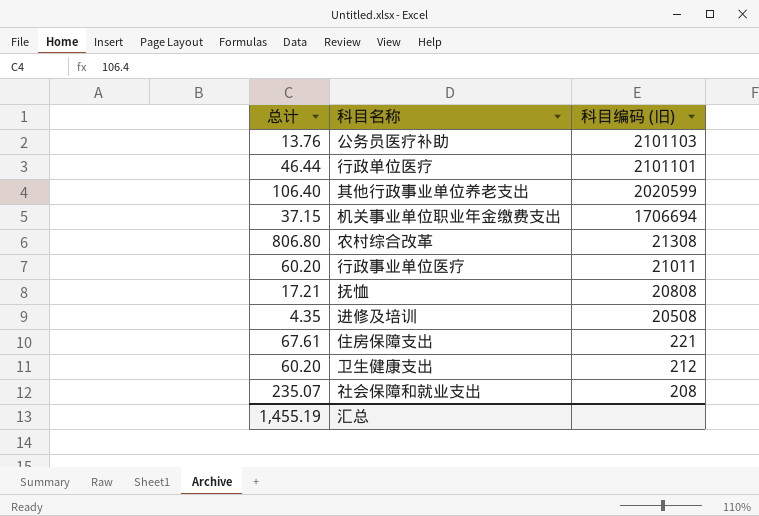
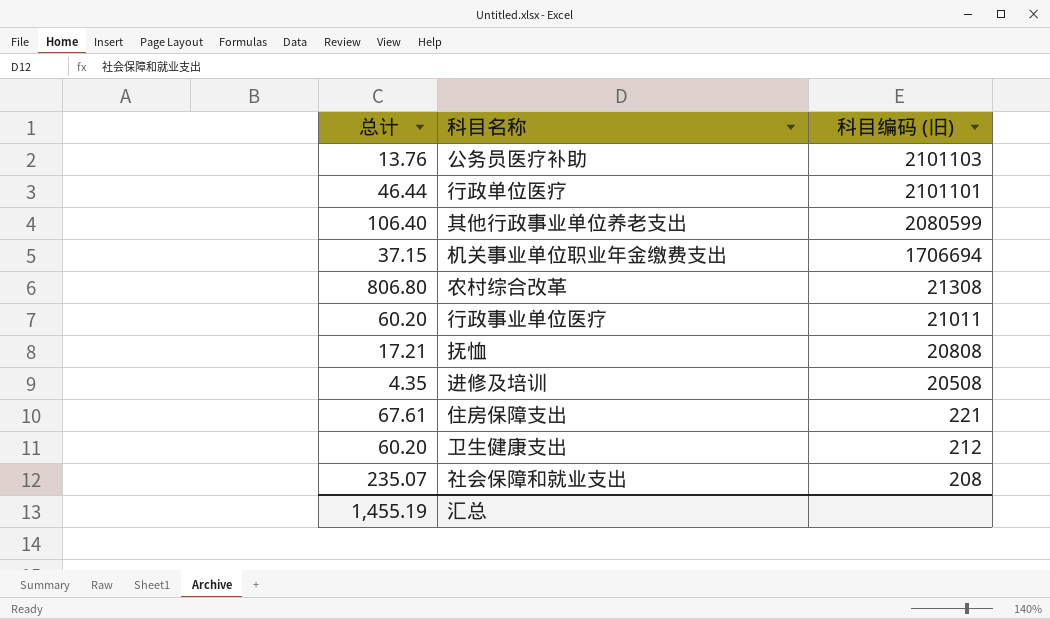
其他行政事业单位养老支出 | 科目编码 (旧): 2020599 -> 2080599

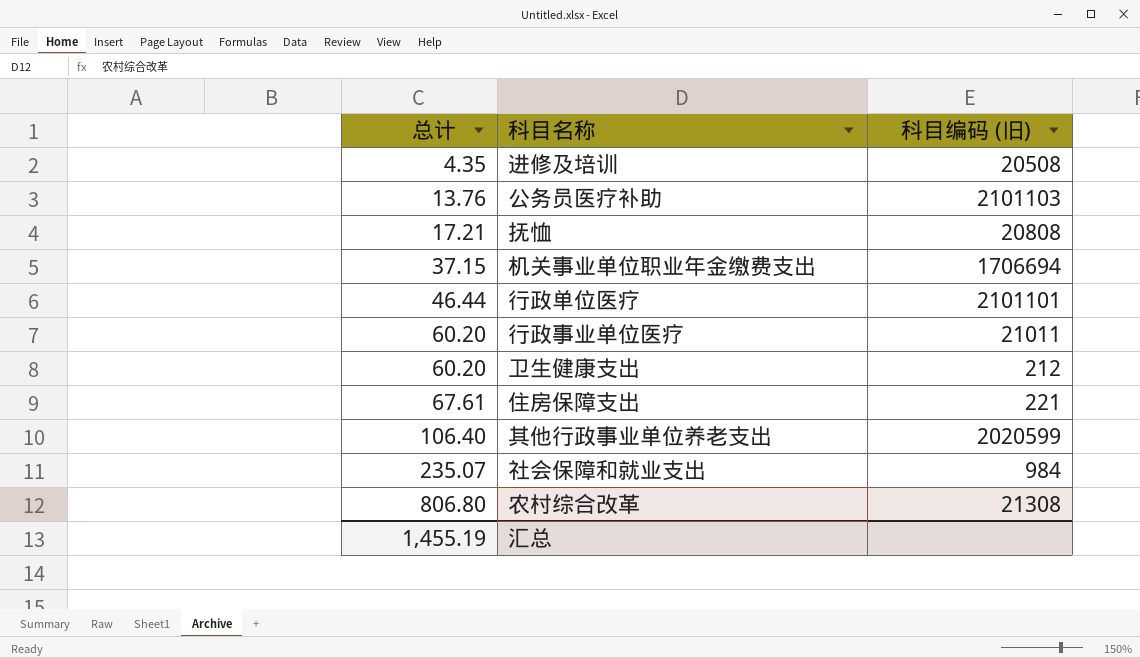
row order: 科目编码 (旧) descending -> 总计 ascending
其他行政事业单位养老支出 | 科目编码 (旧): 2080599 -> 2020599
社会保障和就业支出 | 科目编码 (旧): 208 -> 984

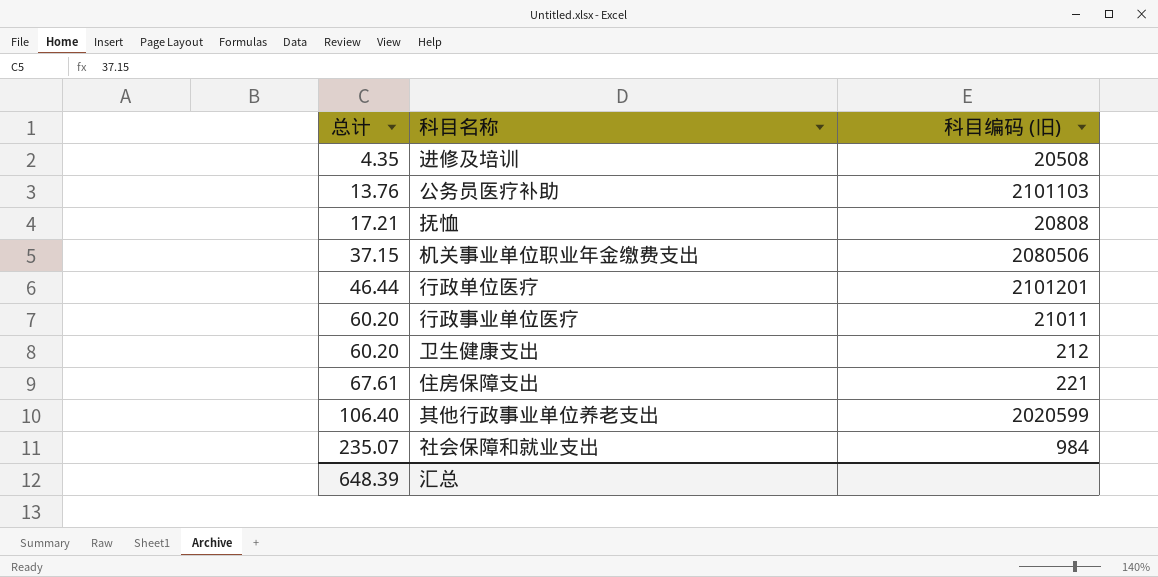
row 农村综合改革: 806.80 | 21308 -> none
机关事业单位职业年金缴费支出 | 科目编码 (旧): 1706694 -> 2080506
行政单位医疗 | 科目编码 (旧): 2101101 -> 2101201
汇总 | 总计: 1,455.19 -> 648.39

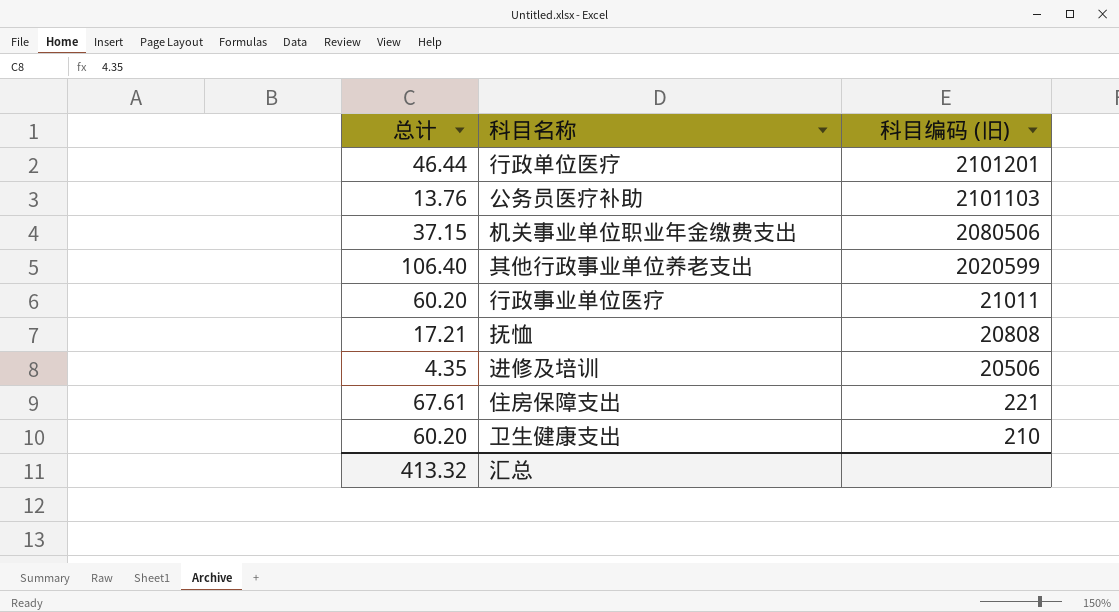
row order: 总计 ascending -> 科目编码 (旧) descending
row 社会保障和就业支出: 235.07 | 984 -> none
进修及培训 | 科目编码 (旧): 20508 -> 20506
卫生健康支出 | 科目编码 (旧): 212 -> 210
汇总 | 总计: 648.39 -> 413.32

